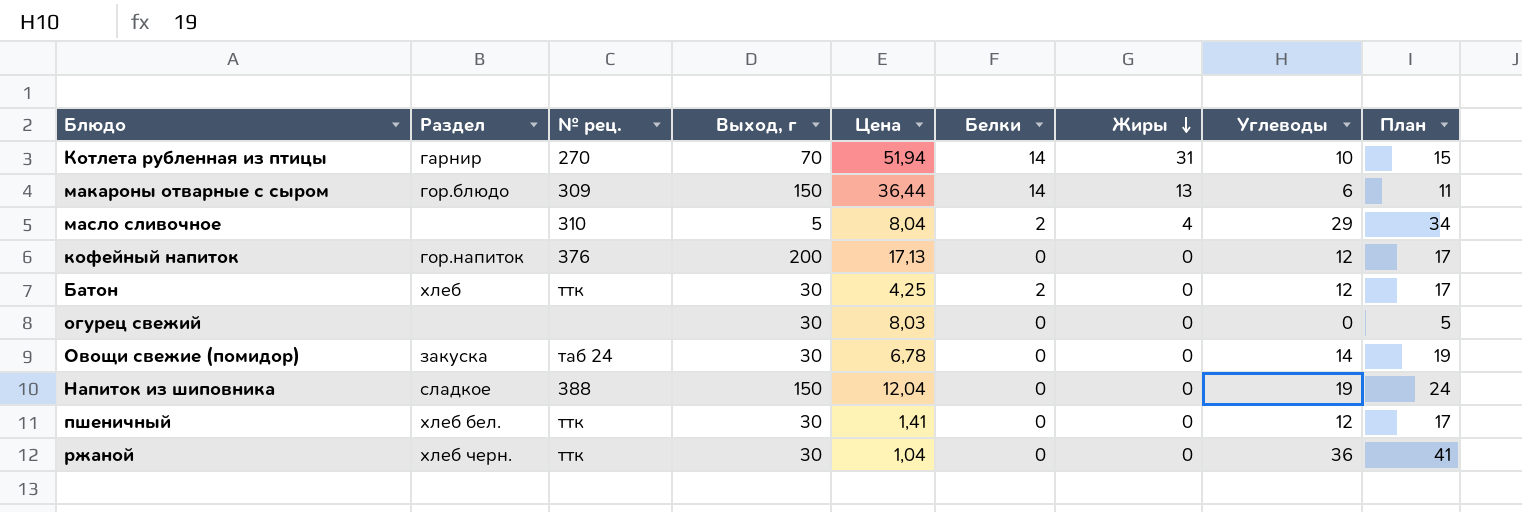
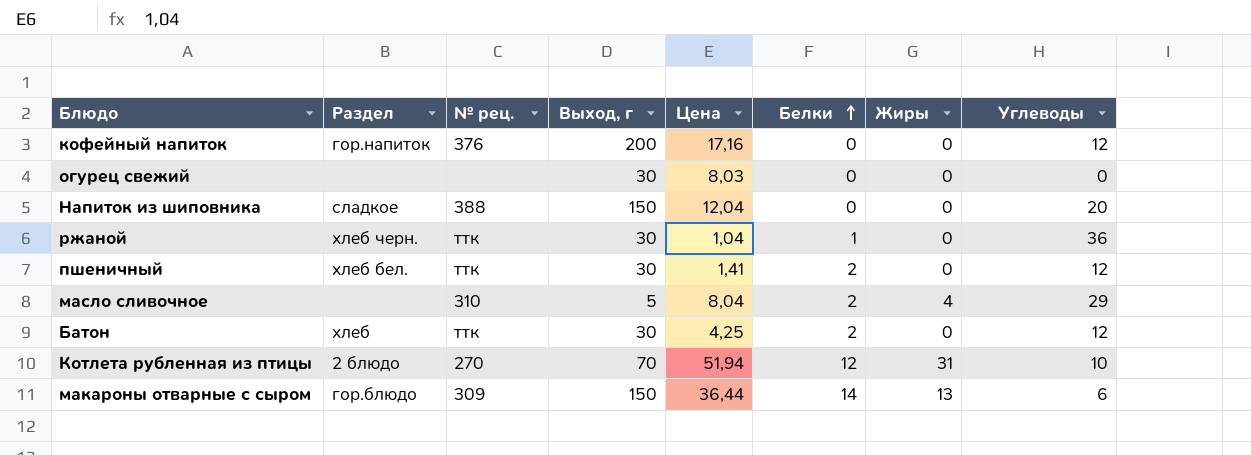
row order: Жиры descending -> Белки ascending
column План | formula: [Углеводы] + 5 -> none
row Овощи свежие (помидор): закуска | таб 24 | 30 | 6,78 | 0 | 0 | 14 | 19 -> none
кофейный напиток | Цена: 17,13 -> 17,16
Напиток из шиповника | Углеводы: 19 -> 20
ржаной | Белки: 0 -> 1
пшеничный | Белки: 0 -> 2
Котлета рубленная из птицы | Раздел: гарнир -> 2 блюдо
Котлета рубленная из птицы | Белки: 14 -> 12

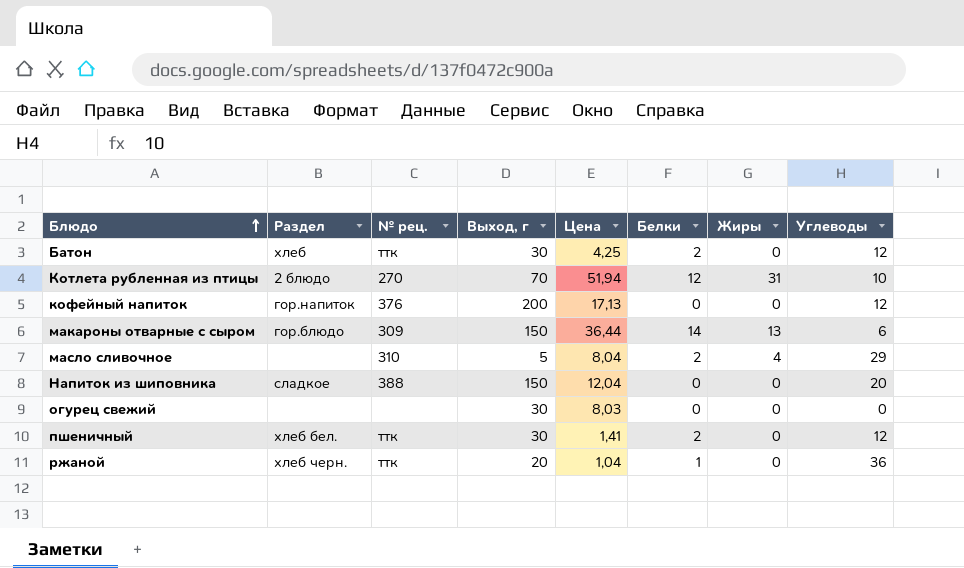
row order: Белки ascending -> Блюдо ascending
кофейный напиток | Цена: 17,16 -> 17,13
ржаной | Выход, г: 30 -> 20

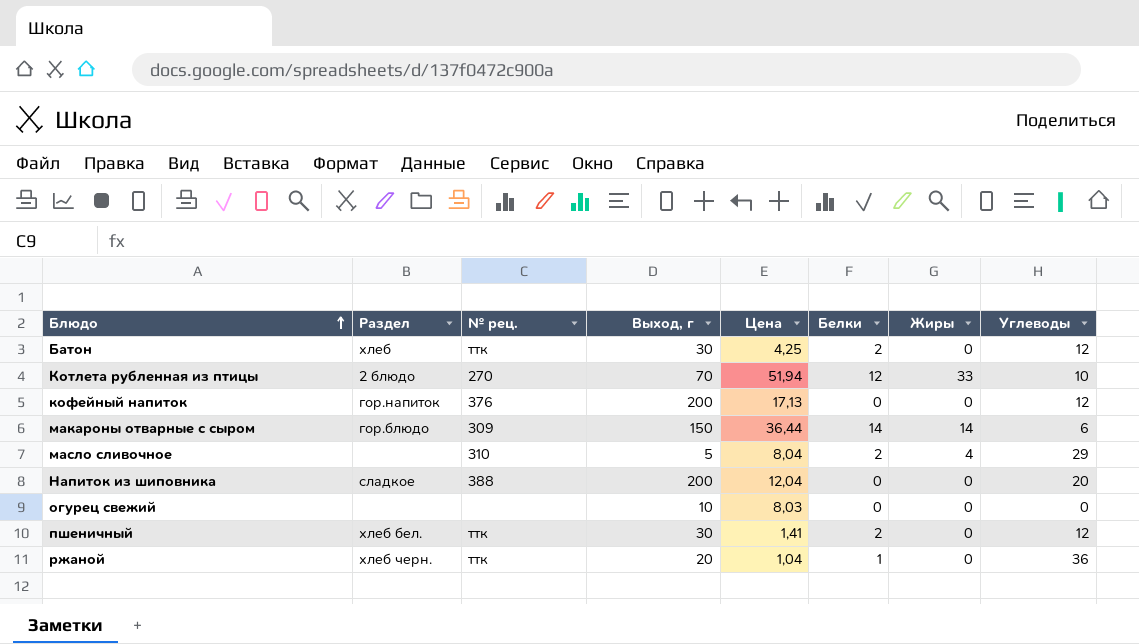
Котлета рубленная из птицы | Жиры: 31 -> 33
макароны отварные с сыром | Жиры: 13 -> 14
Напиток из шиповника | Выход, г: 150 -> 200
огурец свежий | Выход, г: 30 -> 10

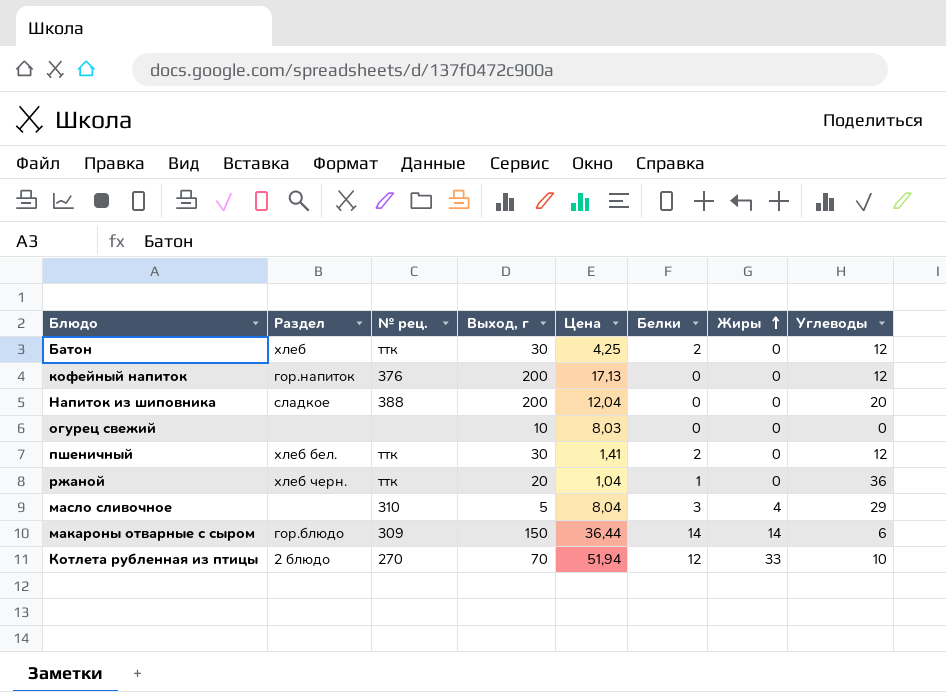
row order: Блюдо ascending -> Жиры ascending
масло сливочное | Белки: 2 -> 3

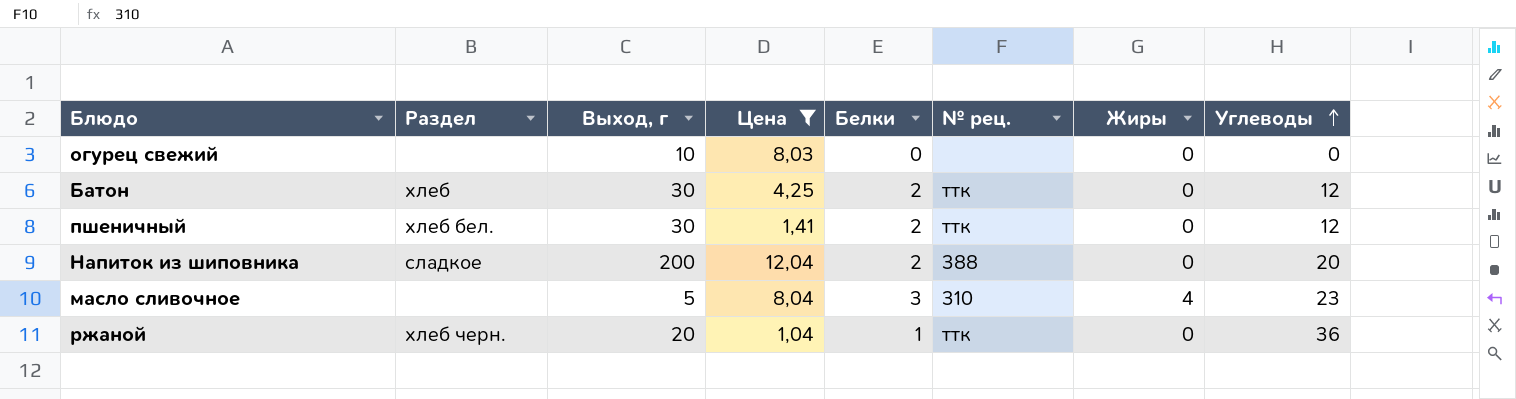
filter: none -> Цена <= 12,04
row order: Жиры ascending -> Углеводы ascending
column № рец. | position: 3 -> 6
Напиток из шиповника | Белки: 0 -> 2
масло сливочное | Углеводы: 29 -> 23

